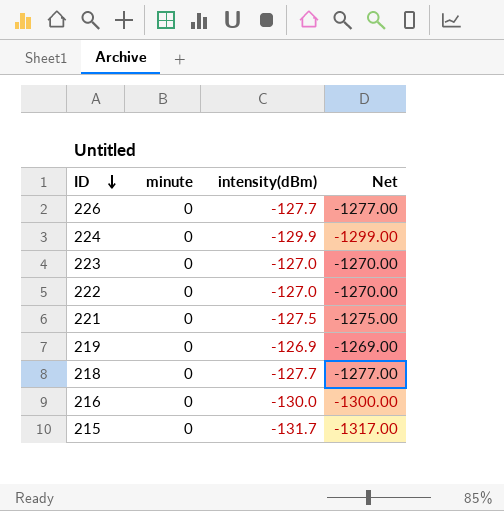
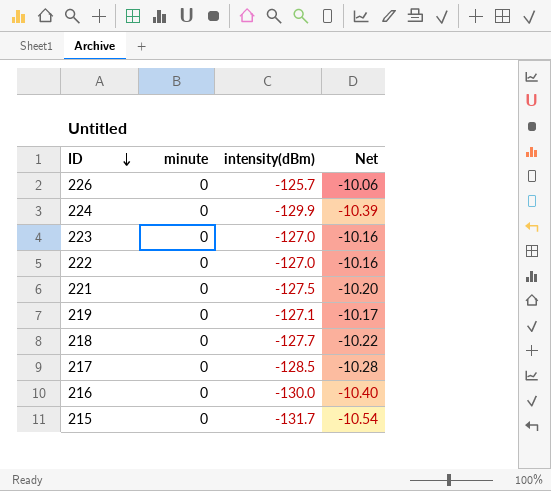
column Net | formula: [intensity(dBm)] * 10 -> [intensity(dBm)] * 0.08
226 | intensity(dBm): -127.7 -> -125.7
219 | intensity(dBm): -126.9 -> -127.1
row 217: none -> 0 | -128.5 | -10.28

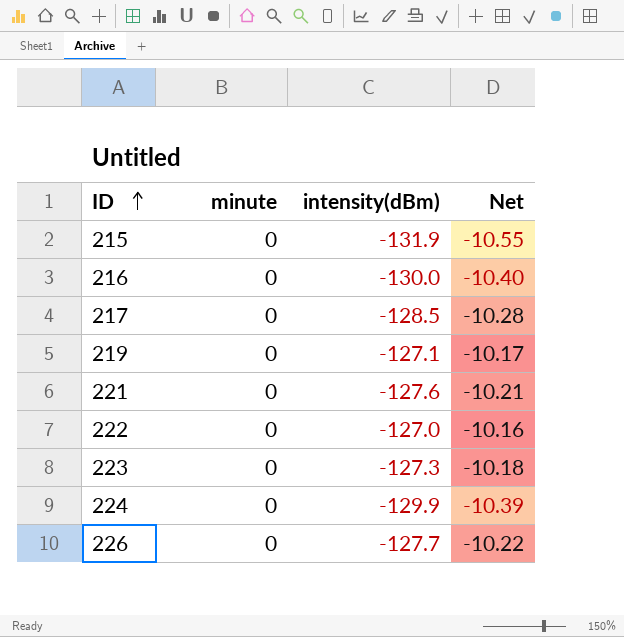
row order: ID descending -> ID ascending
row 218: 0 | -127.7 | -10.22 -> none
215 | intensity(dBm): -131.7 -> -131.9
215 | Net: -10.54 -> -10.55
221 | intensity(dBm): -127.5 -> -127.6
221 | Net: -10.20 -> -10.21
223 | intensity(dBm): -127.0 -> -127.3
223 | Net: -10.16 -> -10.18
226 | intensity(dBm): -125.7 -> -127.7
226 | Net: -10.06 -> -10.22

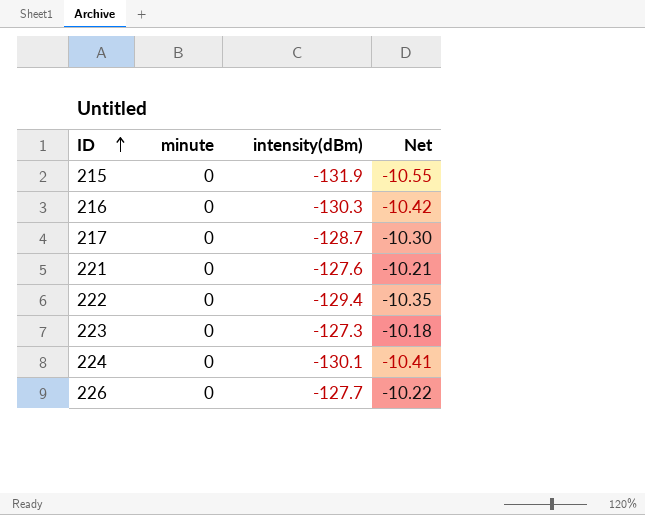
row 219: 0 | -127.1 | -10.17 -> none
216 | intensity(dBm): -130.0 -> -130.3
216 | Net: -10.40 -> -10.42
217 | intensity(dBm): -128.5 -> -128.7
217 | Net: -10.28 -> -10.30
222 | intensity(dBm): -127.0 -> -129.4
222 | Net: -10.16 -> -10.35
224 | intensity(dBm): -129.9 -> -130.1
224 | Net: -10.39 -> -10.41

